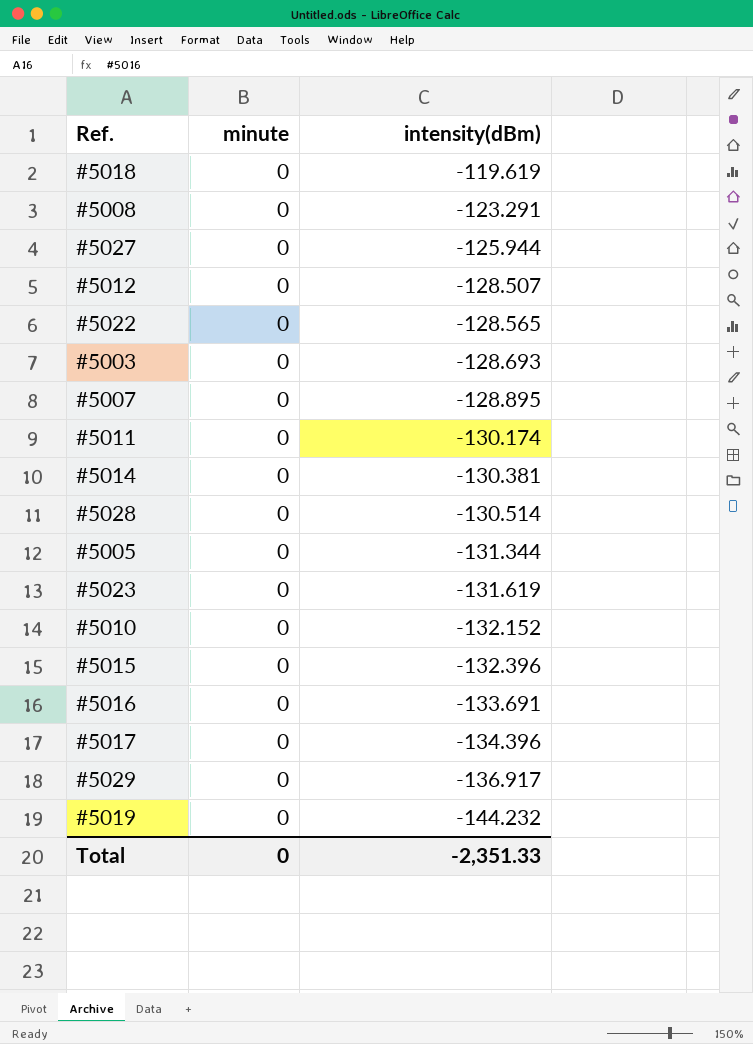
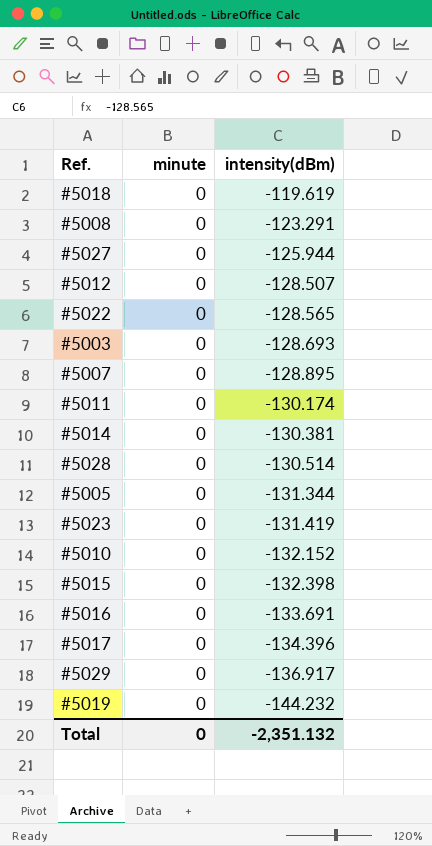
#5023 | intensity(dBm): -131.619 -> -131.419
#5015 | intensity(dBm): -132.396 -> -132.398
Total | intensity(dBm): -2,351.33 -> -2,351.132

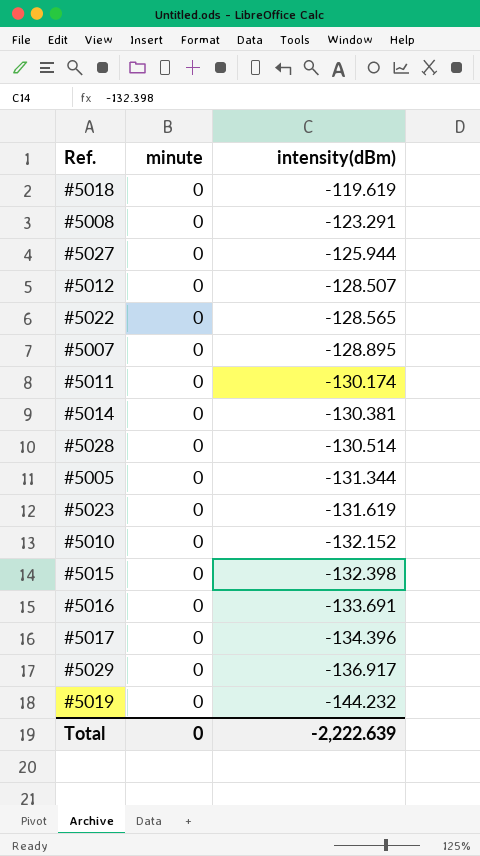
row #5003: 0 | -128.693 -> none
#5023 | intensity(dBm): -131.419 -> -131.619
Total | intensity(dBm): -2,351.132 -> -2,222.639

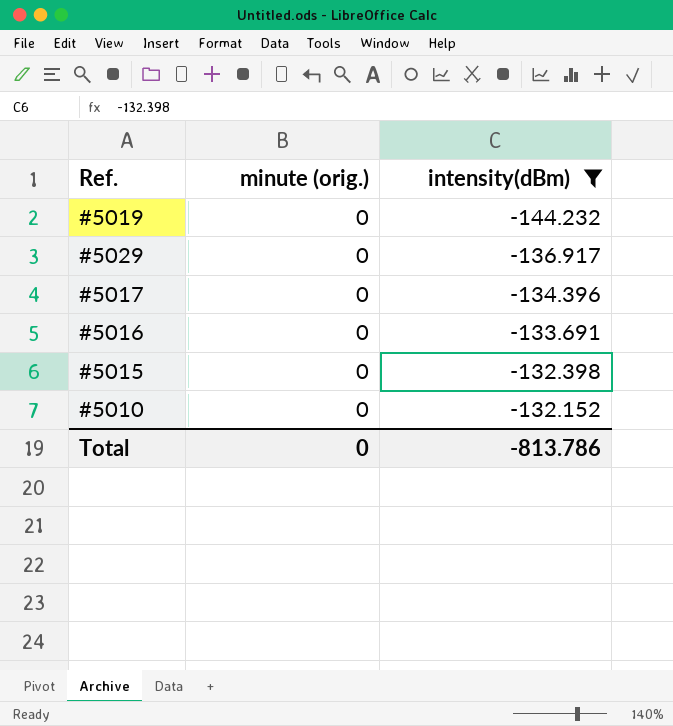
filter: none -> intensity(dBm) <= -132.152
row order: intensity(dBm) descending -> intensity(dBm) ascending
column name: minute -> minute (orig.)
Total | intensity(dBm): -2,222.639 -> -813.786

